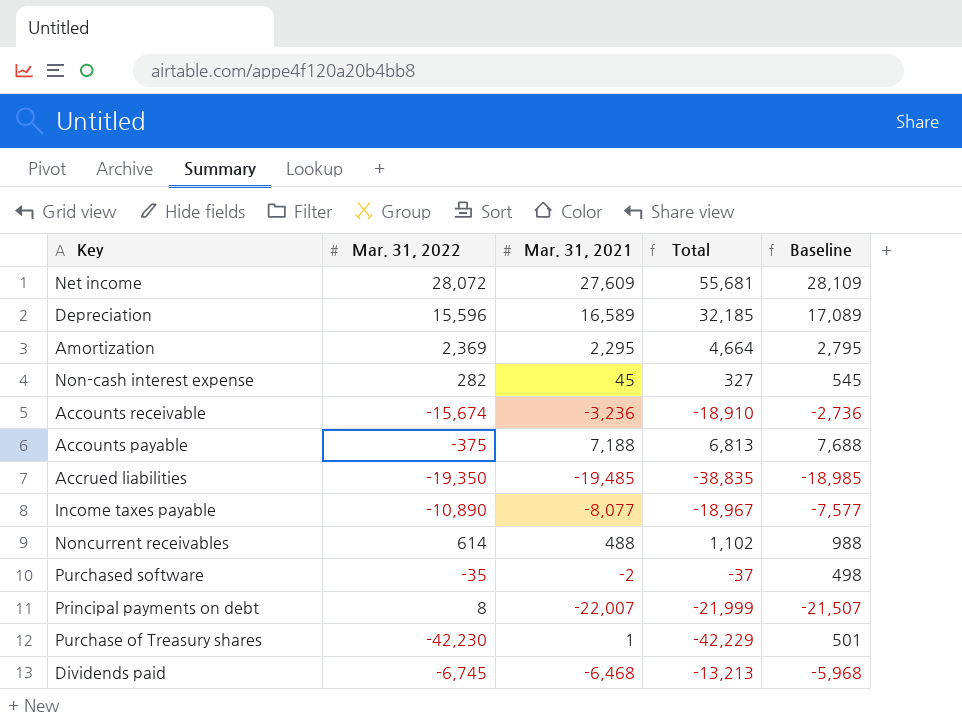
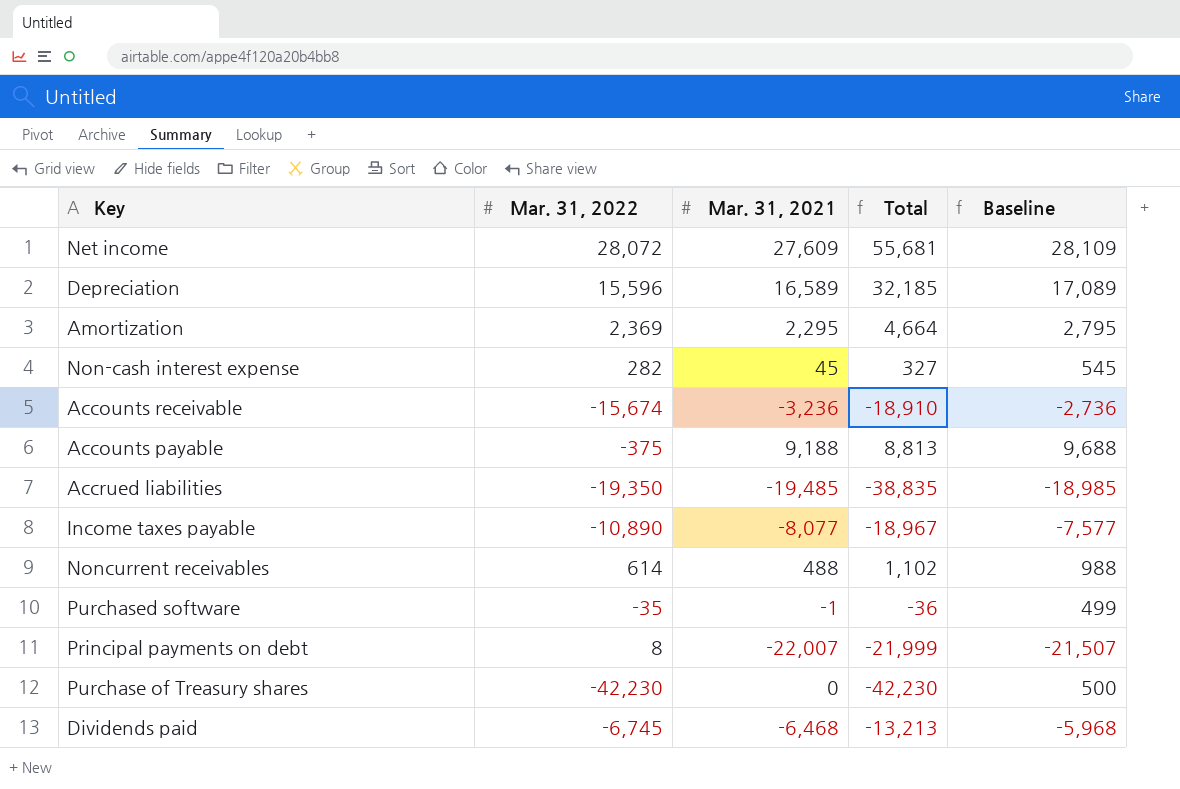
Accounts payable | Mar. 31, 2021: 7,188 -> 9,188
Accounts payable | Total: 6,813 -> 8,813
Accounts payable | Baseline: 7,688 -> 9,688
Purchased software | Mar. 31, 2021: -2 -> -1
Purchased software | Total: -37 -> -36
Purchased software | Baseline: 498 -> 499
Purchase of Treasury shares | Mar. 31, 2021: 1 -> 0
Purchase of Treasury shares | Total: -42,229 -> -42,230
Purchase of Treasury shares | Baseline: 501 -> 500

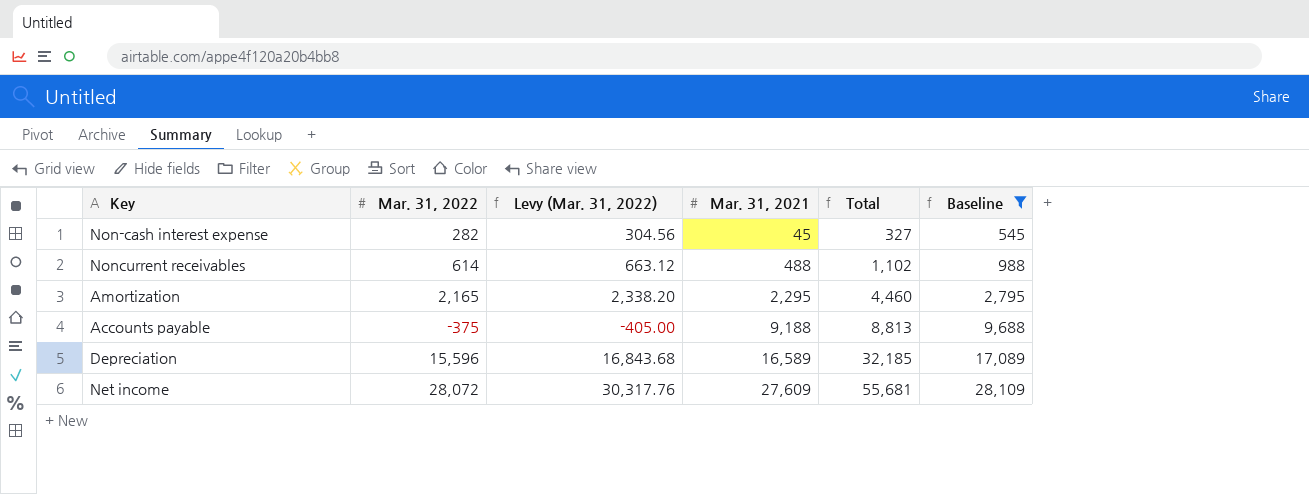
filter: none -> Baseline >= 545
row order: none -> Mar. 31, 2021 ascending
column Levy (Mar. 31, 2022) | formula: none -> [Mar. 31, 2022] * 1.08
Amortization | Mar. 31, 2022: 2,369 -> 2,165
Amortization | Total: 4,664 -> 4,460

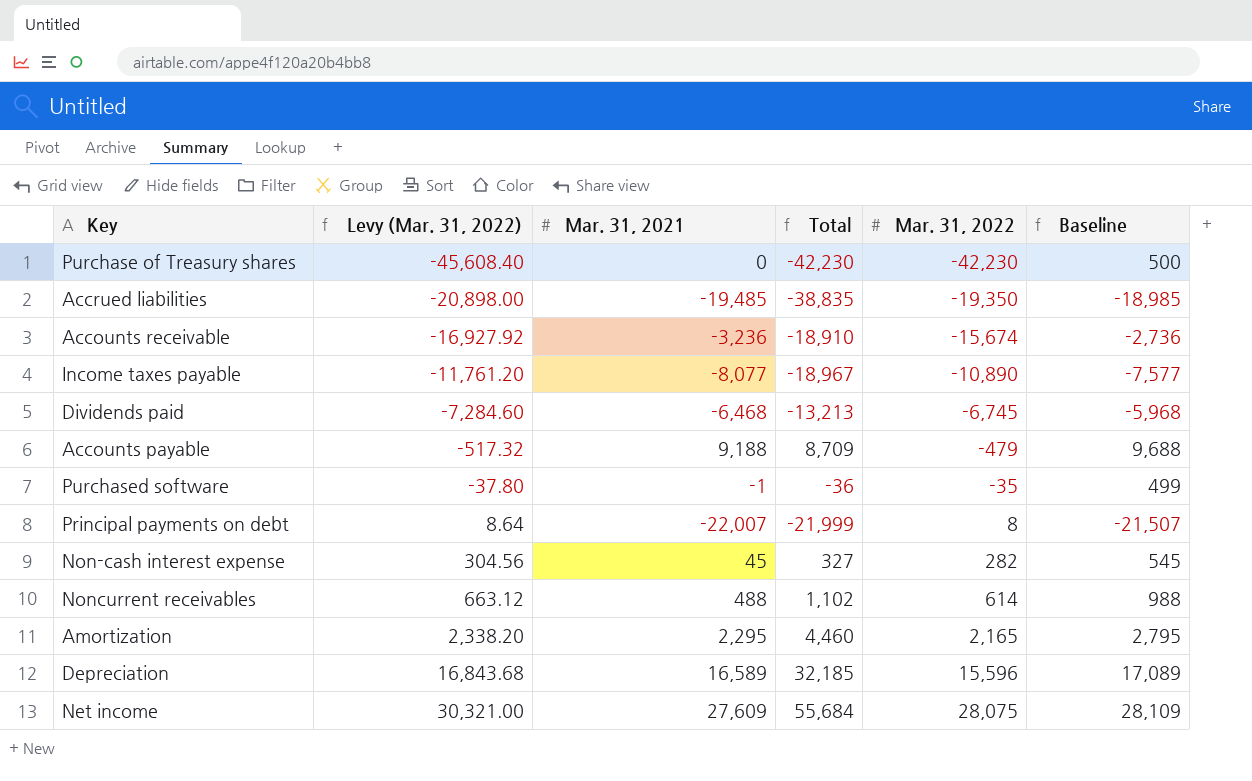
filter: Baseline >= 545 -> none
row order: Mar. 31, 2021 ascending -> Levy (Mar. 31, 2022) ascending
column Mar. 31, 2022 | position: 2 -> 5
Accounts payable | Levy (Mar. 31, 2022): -405.00 -> -517.32
Accounts payable | Total: 8,813 -> 8,709
Accounts payable | Mar. 31, 2022: -375 -> -479
Net income | Levy (Mar. 31, 2022): 30,317.76 -> 30,321.00
Net income | Total: 55,681 -> 55,684
Net income | Mar. 31, 2022: 28,072 -> 28,075

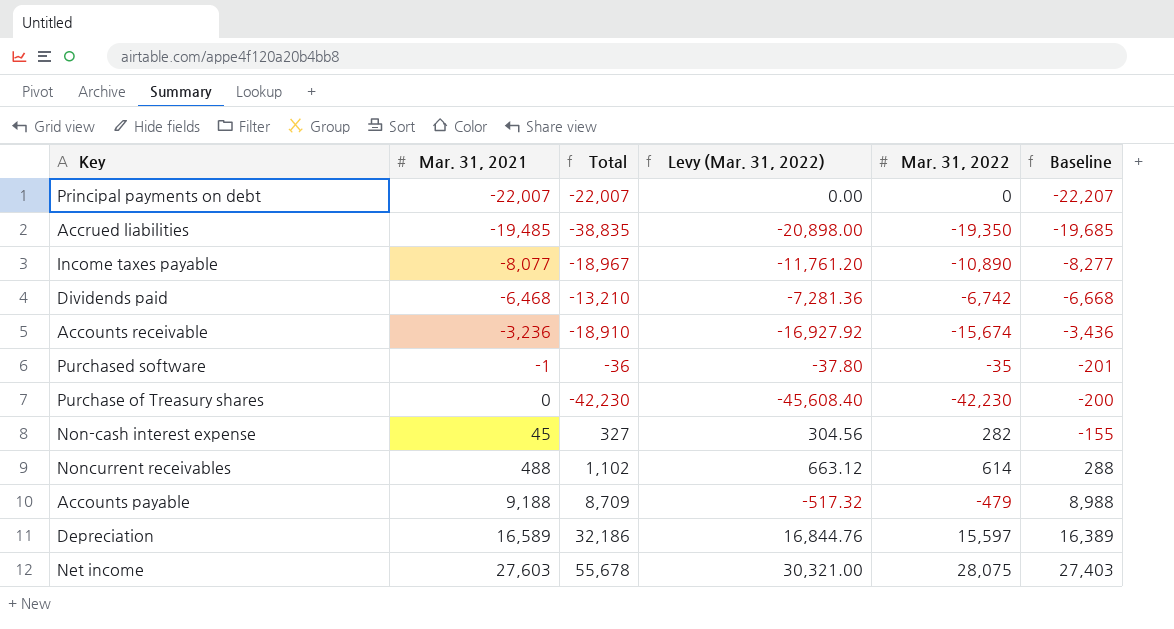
row order: Levy (Mar. 31, 2022) ascending -> Mar. 31, 2021 ascending
column Levy (Mar. 31, 2022) | position: 2 -> 4
column Baseline | formula: [Mar. 31, 2021] + 500 -> [Mar. 31, 2021] - 200
row Amortization: 2,338.20 | 2,295 | 4,460 | 2,165 | 2,795 -> none
Principal payments on debt | Total: -21,999 -> -22,007
Principal payments on debt | Levy (Mar. 31, 2022): 8.64 -> 0.00
Principal payments on debt | Mar. 31, 2022: 8 -> 0
Dividends paid | Total: -13,213 -> -13,210
Dividends paid | Levy (Mar. 31, 2022): -7,284.60 -> -7,281.36
Dividends paid | Mar. 31, 2022: -6,745 -> -6,742
Depreciation | Total: 32,185 -> 32,186
Depreciation | Levy (Mar. 31, 2022): 16,843.68 -> 16,844.76
Depreciation | Mar. 31, 2022: 15,596 -> 15,597
Net income | Mar. 31, 2021: 27,609 -> 27,603
Net income | Total: 55,684 -> 55,678

